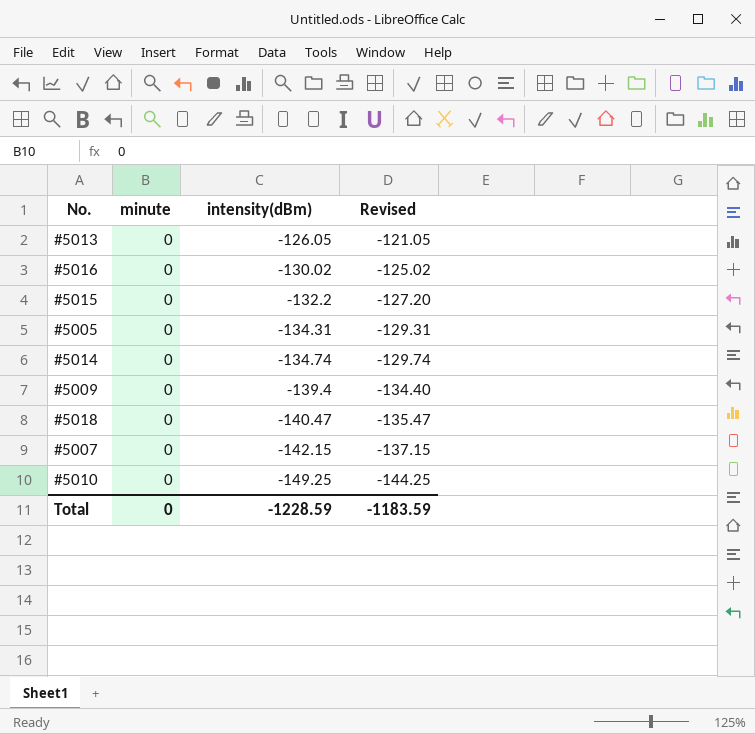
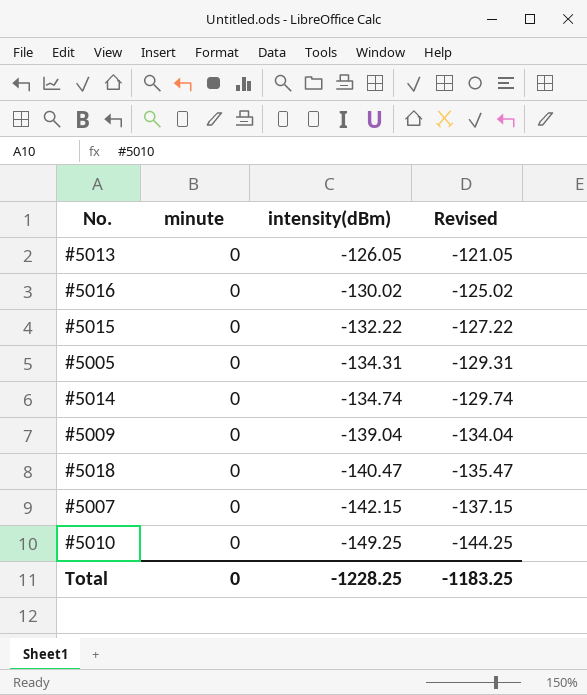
#5015 | intensity(dBm): -132.2 -> -132.22
#5015 | Revised: -127.20 -> -127.22
#5009 | intensity(dBm): -139.4 -> -139.04
#5009 | Revised: -134.40 -> -134.04
Total | intensity(dBm): -1228.59 -> -1228.25
Total | Revised: -1183.59 -> -1183.25

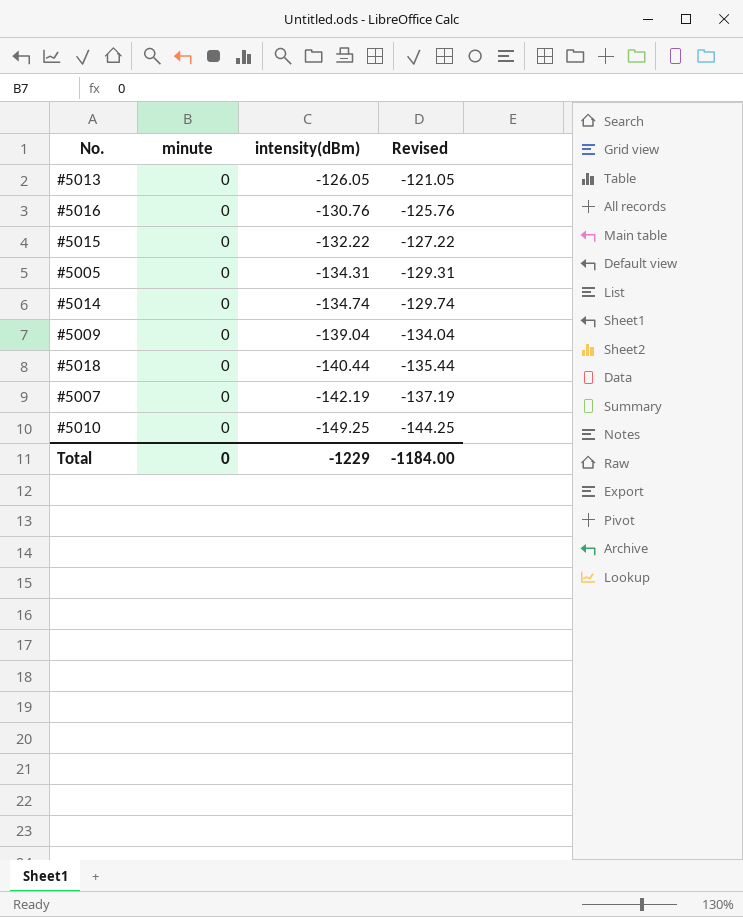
#5016 | intensity(dBm): -130.02 -> -130.76
#5016 | Revised: -125.02 -> -125.76
#5018 | intensity(dBm): -140.47 -> -140.44
#5018 | Revised: -135.47 -> -135.44
#5007 | intensity(dBm): -142.15 -> -142.19
#5007 | Revised: -137.15 -> -137.19
Total | intensity(dBm): -1228.25 -> -1229
Total | Revised: -1183.25 -> -1184.00

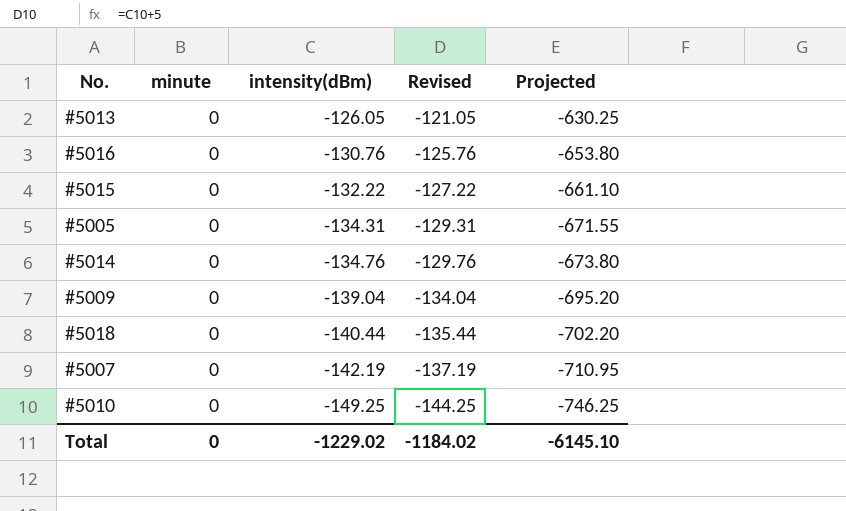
column Projected | formula: none -> [intensity(dBm)] * 5
#5014 | intensity(dBm): -134.74 -> -134.76
#5014 | Revised: -129.74 -> -129.76
Total | intensity(dBm): -1229 -> -1229.02
Total | Revised: -1184.00 -> -1184.02

